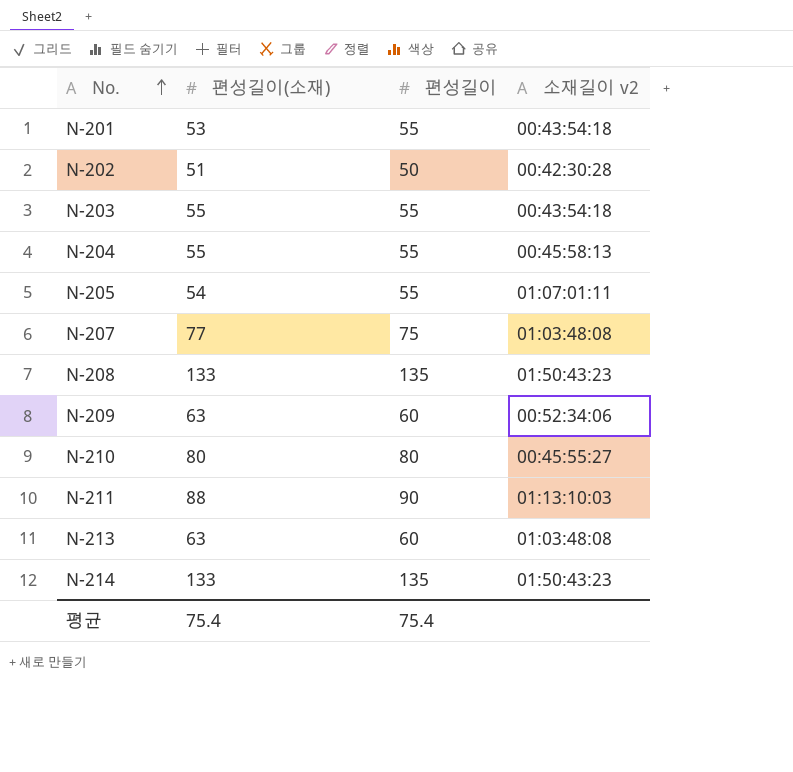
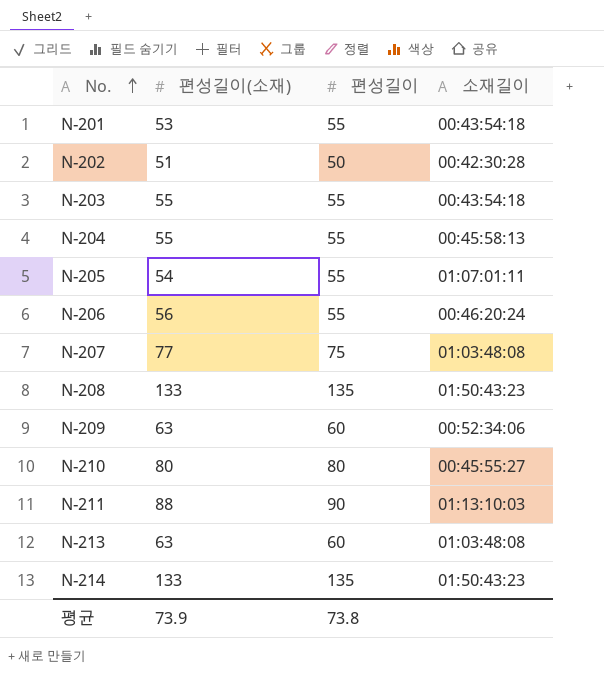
column name: 소재길이 v2 -> 소재길이
row N-206: none -> 56 | 55 | 00:46:20:24
평균 | 편성길이(소재): 75.4 -> 73.9
평균 | 편성길이: 75.4 -> 73.8

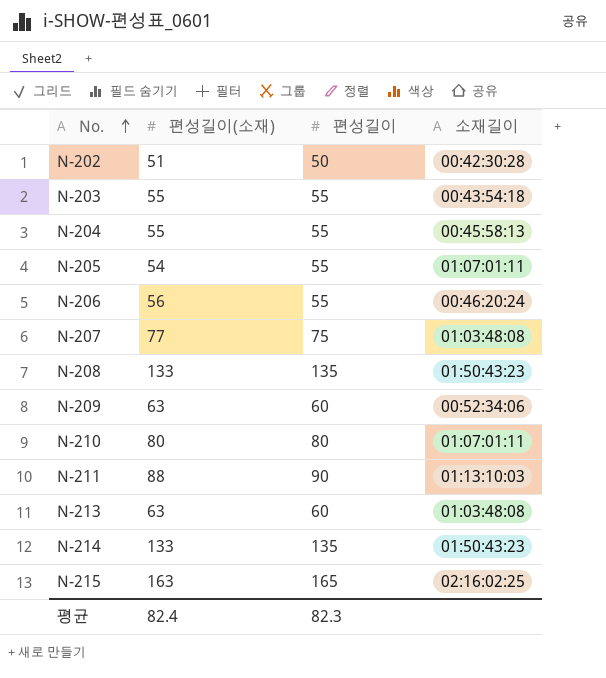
row N-201: 53 | 55 | 00:43:54:18 -> none
N-210 | 소재길이: 00:45:55:27 -> 01:07:01:11
row N-215: none -> 163 | 165 | 02:16:02:25
평균 | 편성길이(소재): 73.9 -> 82.4
평균 | 편성길이: 73.8 -> 82.3

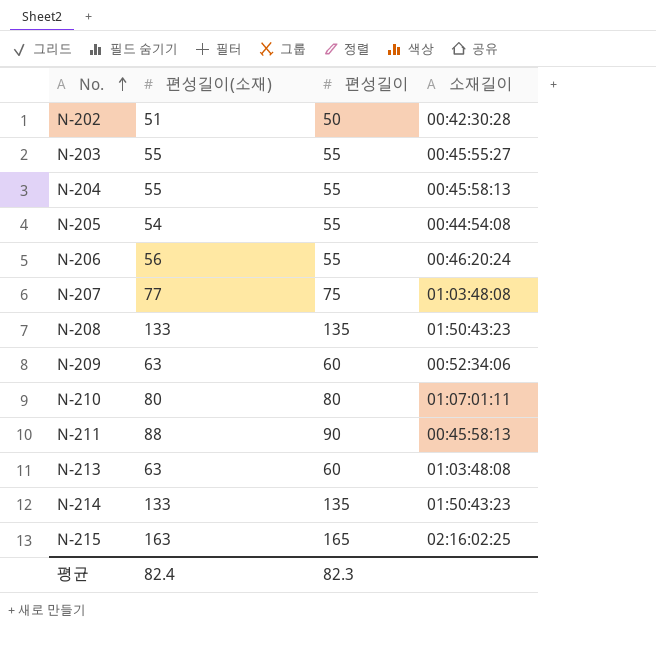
N-203 | 소재길이: 00:43:54:18 -> 00:45:55:27
N-205 | 소재길이: 01:07:01:11 -> 00:44:54:08
N-211 | 소재길이: 01:13:10:03 -> 00:45:58:13

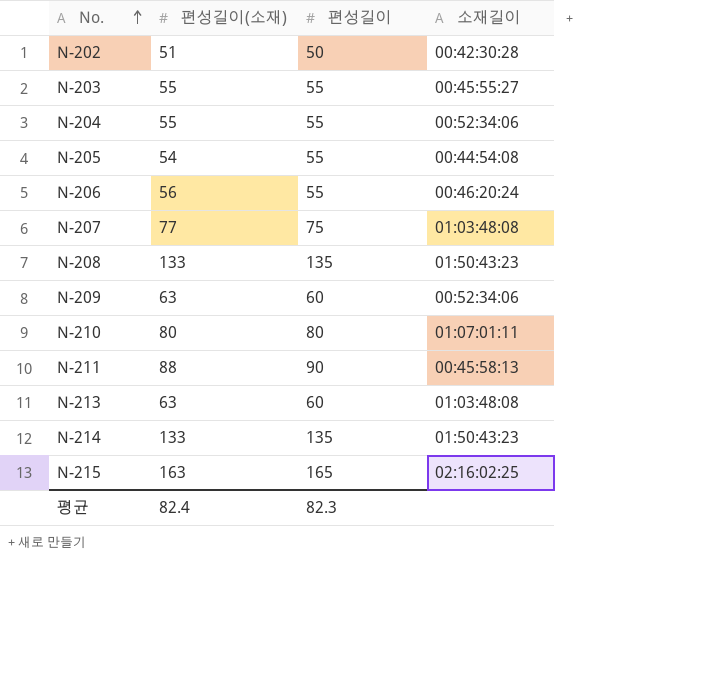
N-204 | 소재길이: 00:45:58:13 -> 00:52:34:06

